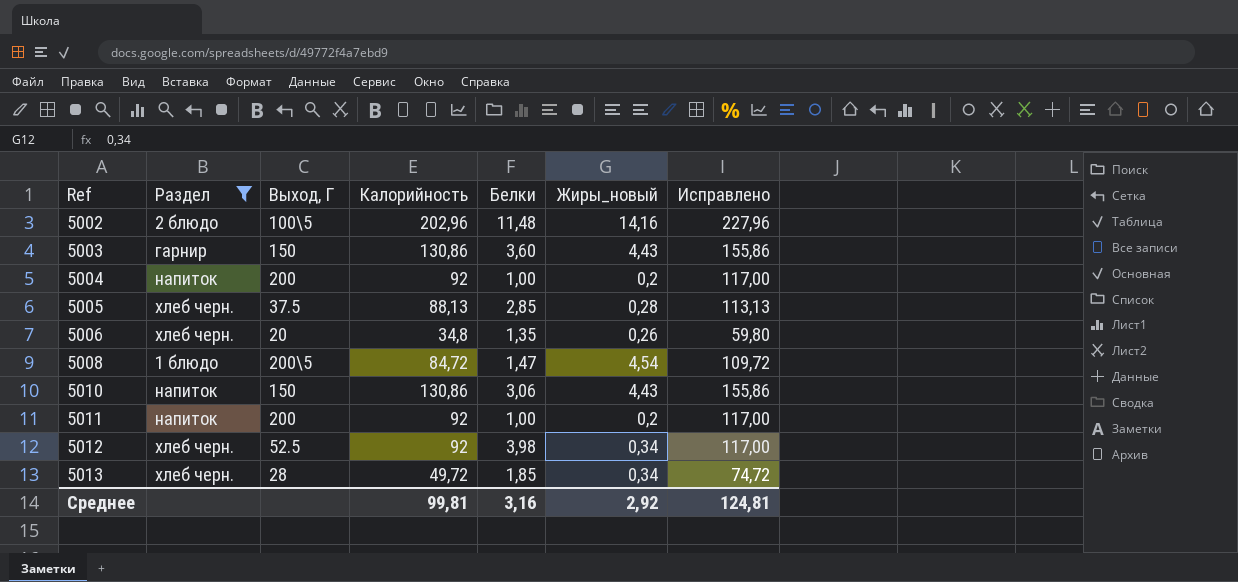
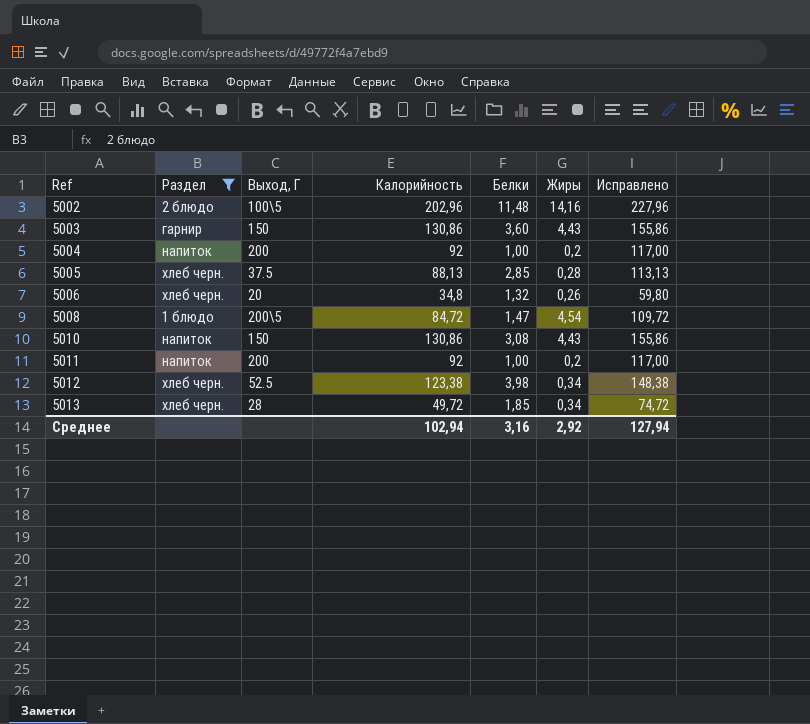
column name: Жиры_новый -> Жиры
5006 | Белки: 1,35 -> 1,32
5010 | Белки: 3,06 -> 3,08
5012 | Калорийность: 92 -> 123,38
5012 | Исправлено: 117,00 -> 148,38
Среднее | Калорийность: 99,81 -> 102,94
Среднее | Исправлено: 124,81 -> 127,94

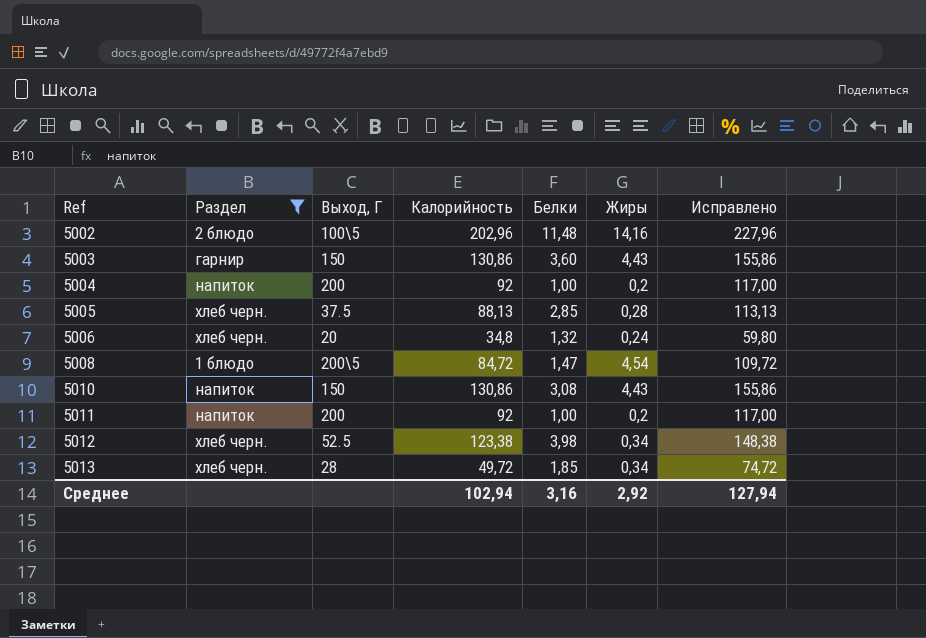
5006 | Жиры: 0,26 -> 0,24

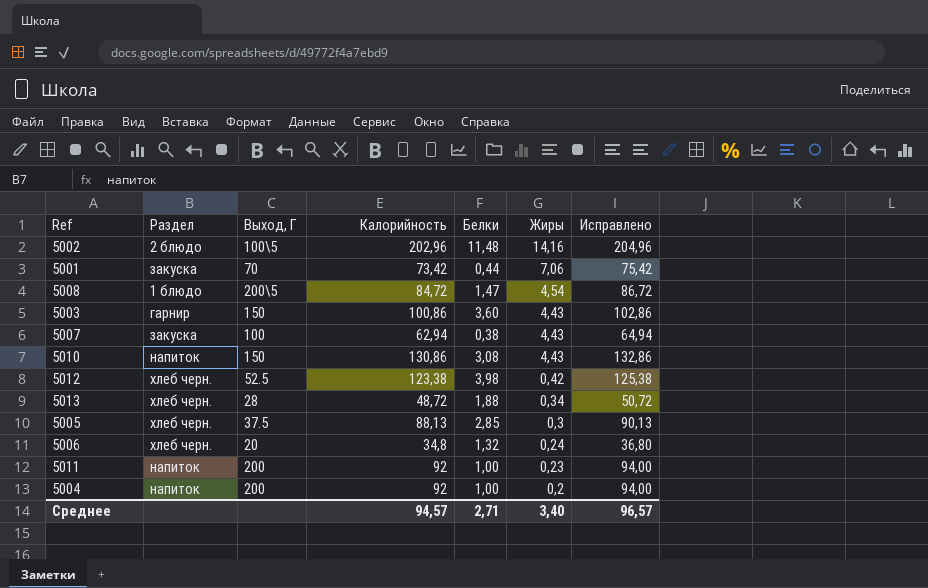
filter: Раздел != закуска -> none
row order: Ref ascending -> Жиры descending
column Исправлено | formula: [Калорийность] + 25 -> [Калорийность] + 2
5003 | Калорийность: 130,86 -> 100,86
5012 | Жиры: 0,34 -> 0,42
5013 | Калорийность: 49,72 -> 48,72
5013 | Белки: 1,85 -> 1,88
5005 | Жиры: 0,28 -> 0,3
5011 | Жиры: 0,2 -> 0,23
Среднее | Калорийность: 102,94 -> 94,57
Среднее | Белки: 3,16 -> 2,71
Среднее | Жиры: 2,92 -> 3,40
Среднее | Исправлено: 127,94 -> 96,57

